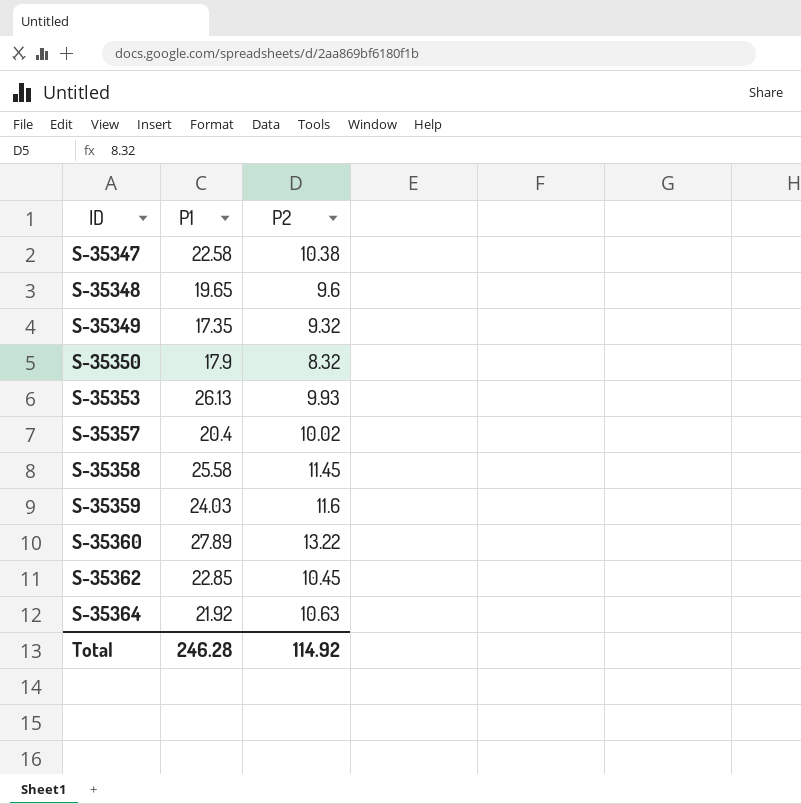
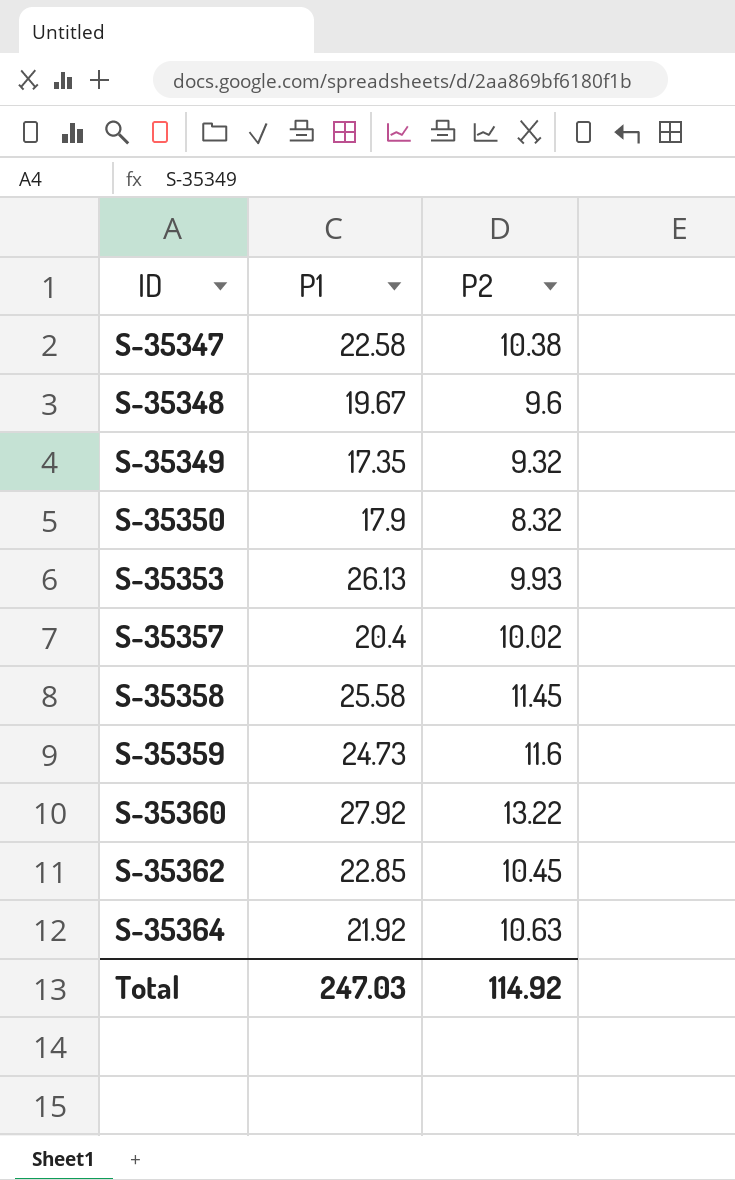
S-35348 | P1: 19.65 -> 19.67
S-35359 | P1: 24.03 -> 24.73
S-35360 | P1: 27.89 -> 27.92
Total | P1: 246.28 -> 247.03

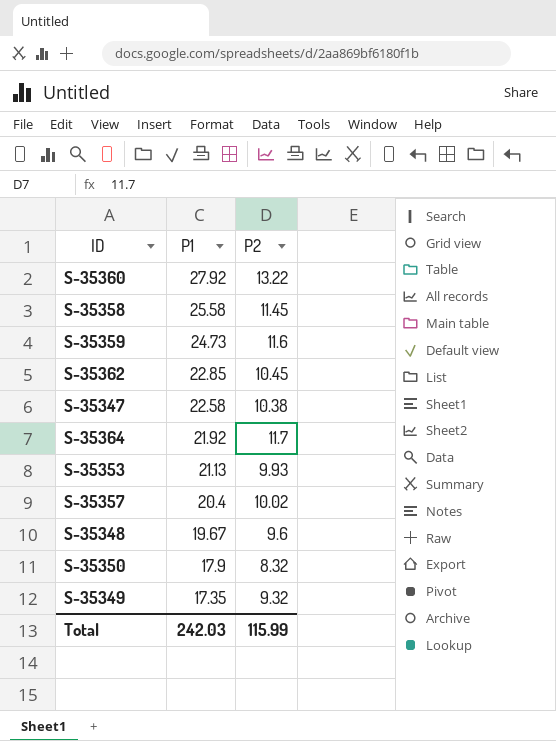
row order: ID ascending -> P1 descending
S-35364 | P2: 10.63 -> 11.7
S-35353 | P1: 26.13 -> 21.13
Total | P1: 247.03 -> 242.03
Total | P2: 114.92 -> 115.99

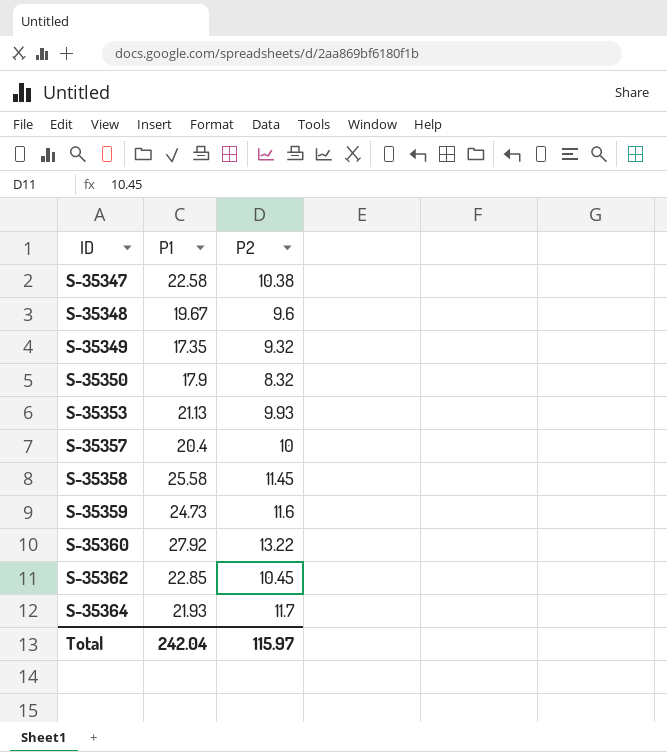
row order: P1 descending -> ID ascending
S-35357 | P2: 10.02 -> 10
S-35364 | P1: 21.92 -> 21.93
Total | P1: 242.03 -> 242.04
Total | P2: 115.99 -> 115.97

